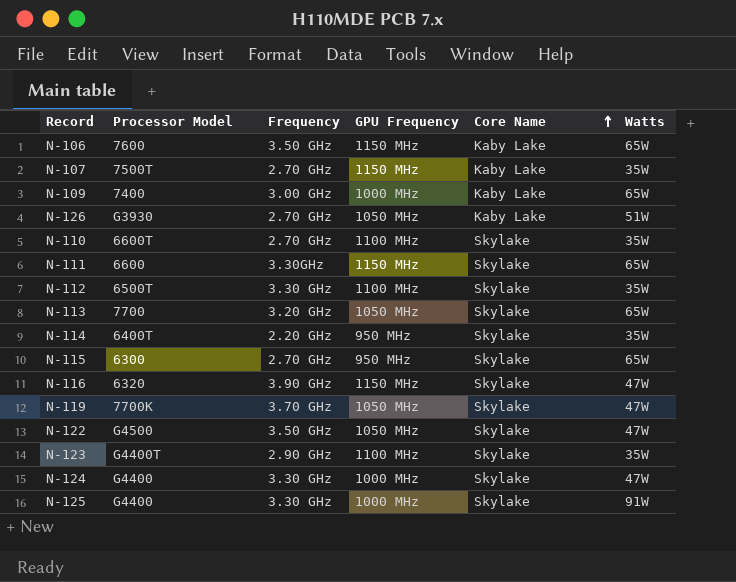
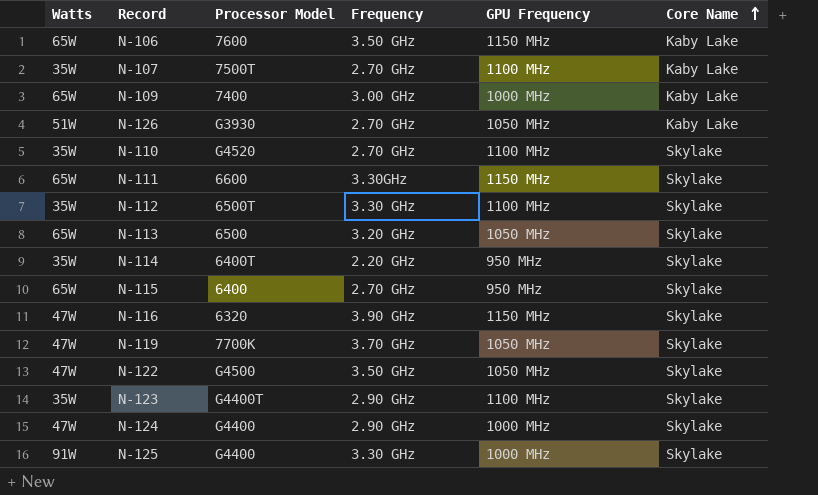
column Watts | position: 6 -> 1
N-107 | GPU Frequency: 1150 MHz -> 1100 MHz
N-110 | Processor Model: 6600T -> G4520
N-113 | Processor Model: 7700 -> 6500
N-115 | Processor Model: 6300 -> 6400
N-124 | Frequency: 3.30 GHz -> 2.90 GHz

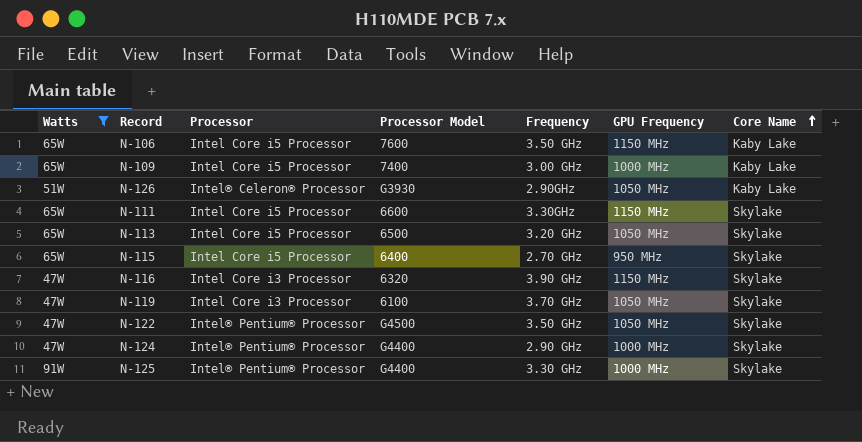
filter: none -> Watts != 35W
column Processor | position: none -> 3
N-126 | Frequency: 2.70 GHz -> 2.90GHz
N-119 | Processor Model: 7700K -> 6100

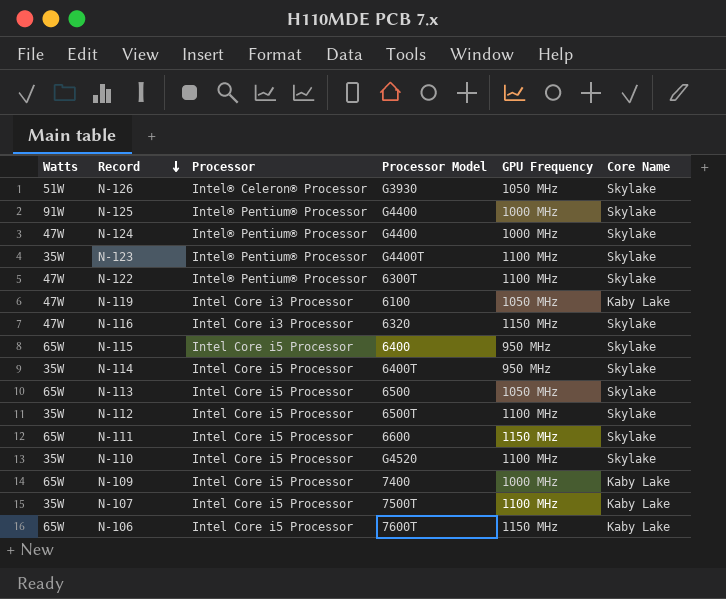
filter: Watts != 35W -> none
row order: Core Name ascending -> Record descending
column Frequency | position: 5 -> none
N-126 | Core Name: Kaby Lake -> Skylake
N-122 | Processor Model: G4500 -> 6300T
N-122 | GPU Frequency: 1050 MHz -> 1100 MHz
N-119 | Core Name: Skylake -> Kaby Lake
N-106 | Processor Model: 7600 -> 7600T

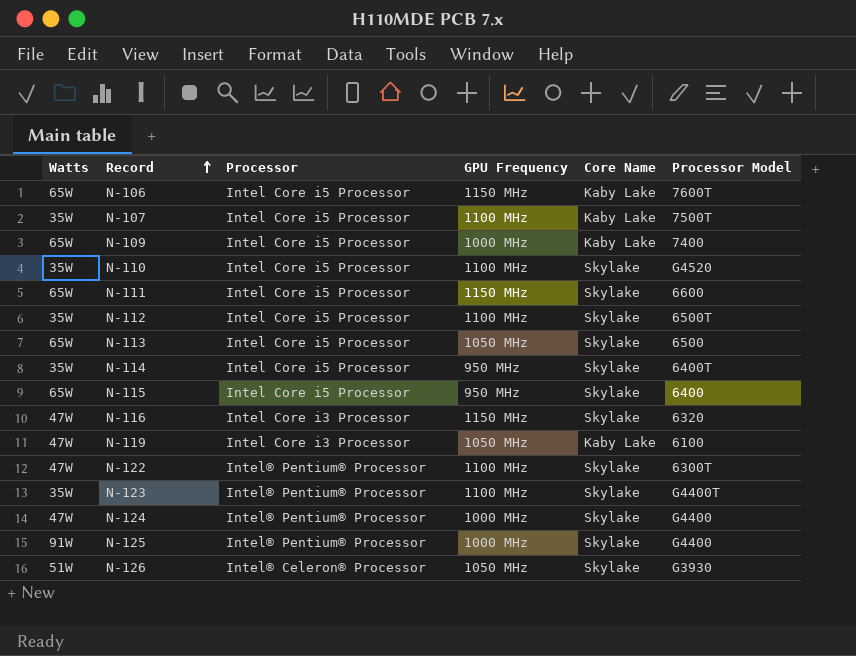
row order: Record descending -> Record ascending
column Processor Model | position: 4 -> 6

